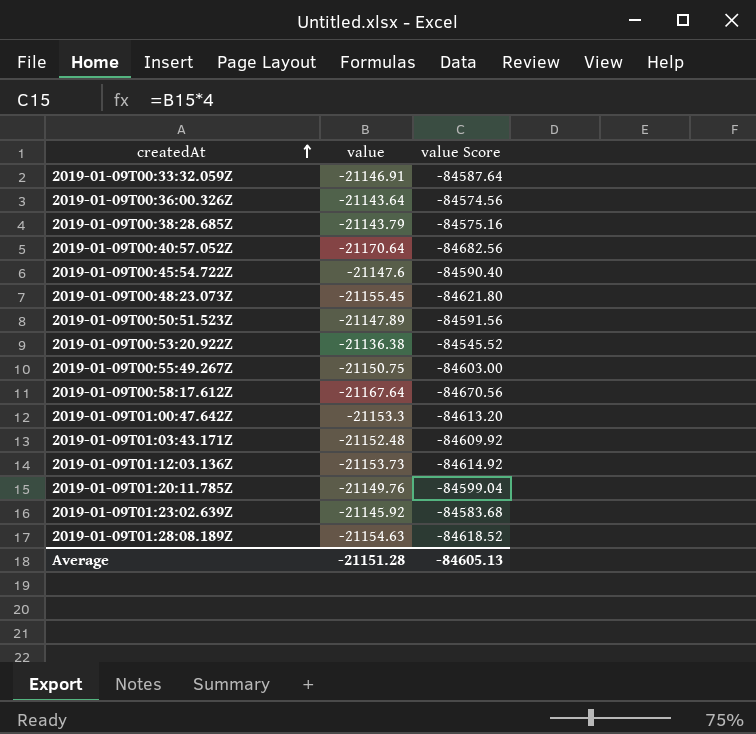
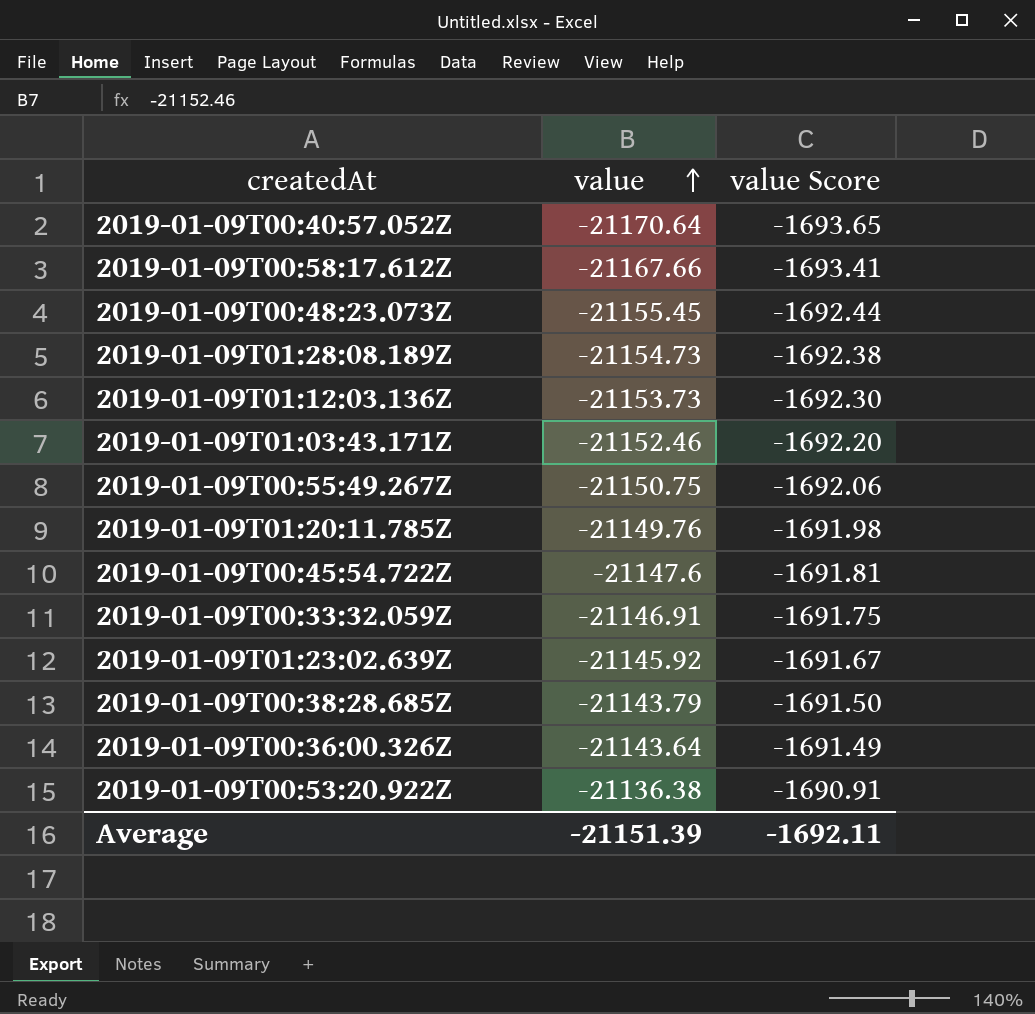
row order: createdAt ascending -> value ascending
column value Score | formula: [value] * 4 -> [value] * 0.08
row 2019-01-09T00:50:51.523Z: -21147.89 | -84591.56 -> none
row 2019-01-09T01:00:47.642Z: -21153.3 | -84613.20 -> none
2019-01-09T00:58:17.612Z | value: -21167.64 -> -21167.66
2019-01-09T01:28:08.189Z | value: -21154.63 -> -21154.73
2019-01-09T01:03:43.171Z | value: -21152.48 -> -21152.46
Average | value: -21151.28 -> -21151.39
Average | value Score: -84605.13 -> -1692.11

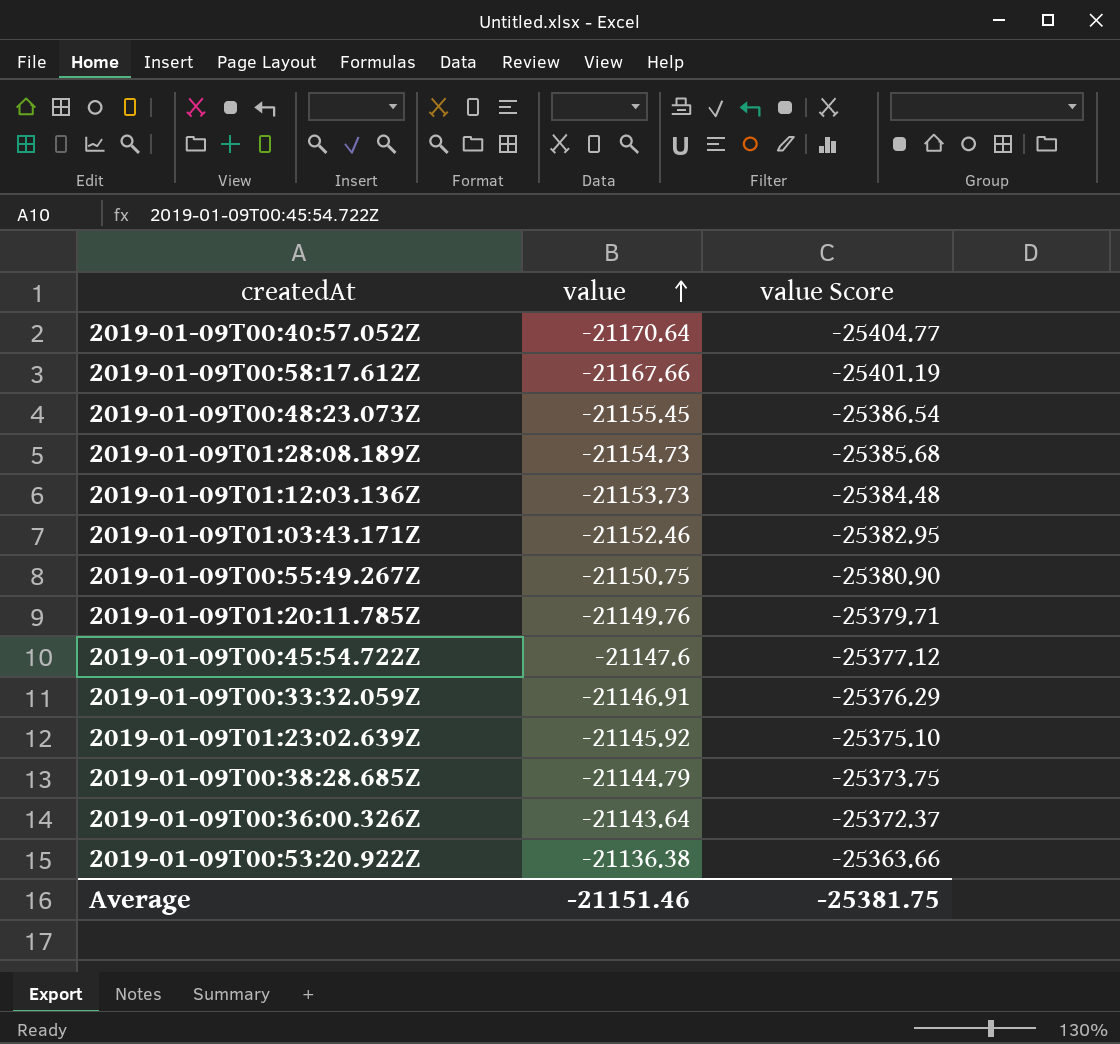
column value Score | formula: [value] * 0.08 -> [value] * 1.2
2019-01-09T00:38:28.685Z | value: -21143.79 -> -21144.79
Average | value: -21151.39 -> -21151.46
Average | value Score: -1692.11 -> -25381.75

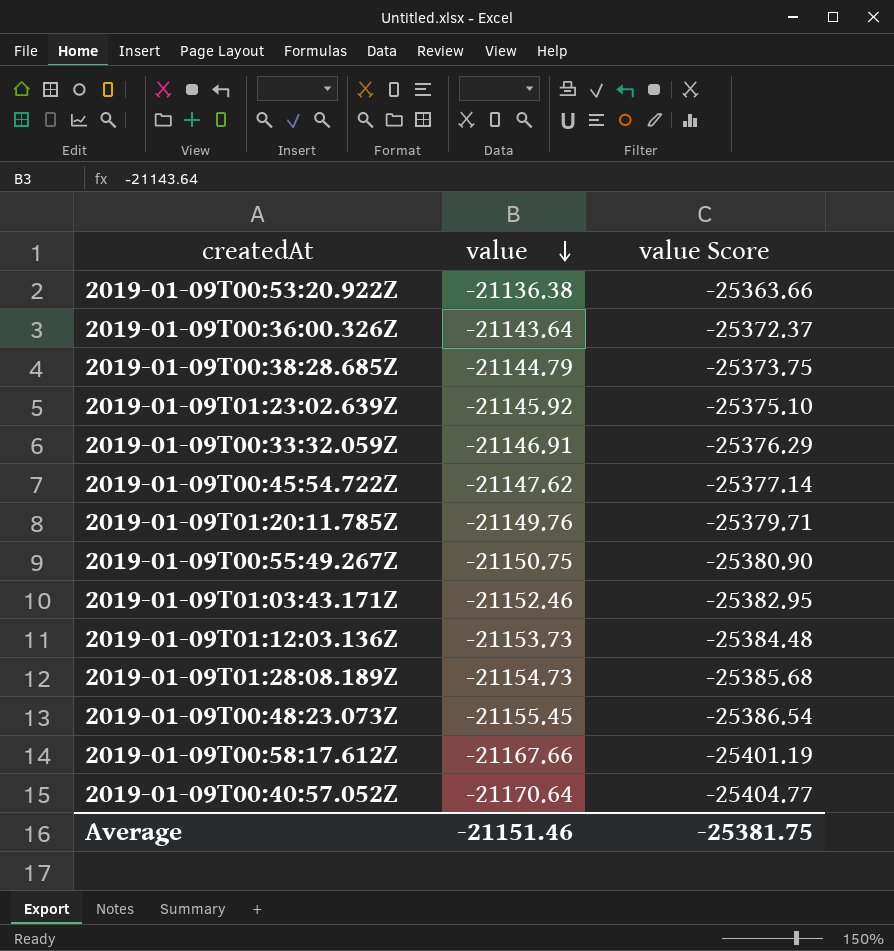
row order: value ascending -> value descending
2019-01-09T00:45:54.722Z | value: -21147.6 -> -21147.62
2019-01-09T00:45:54.722Z | value Score: -25377.12 -> -25377.14

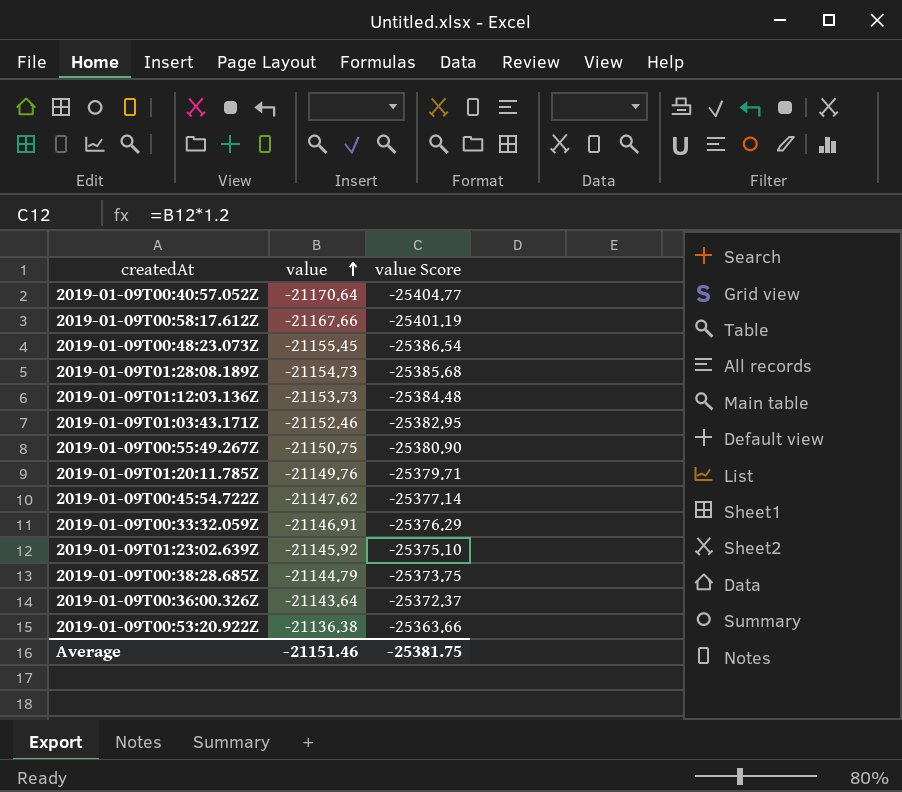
row order: value descending -> value ascending

